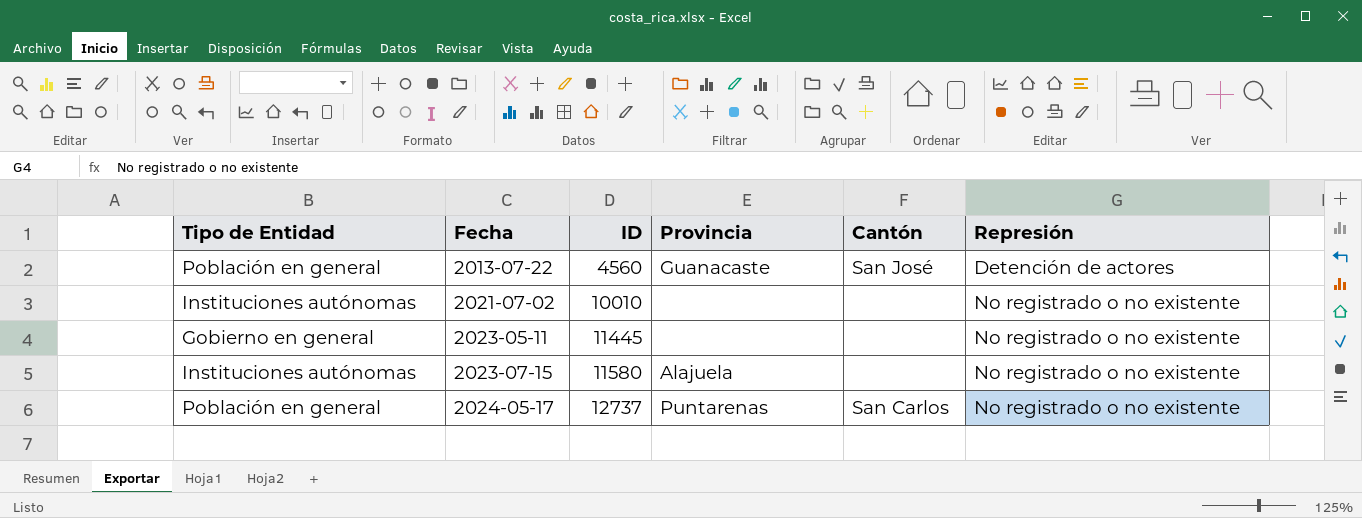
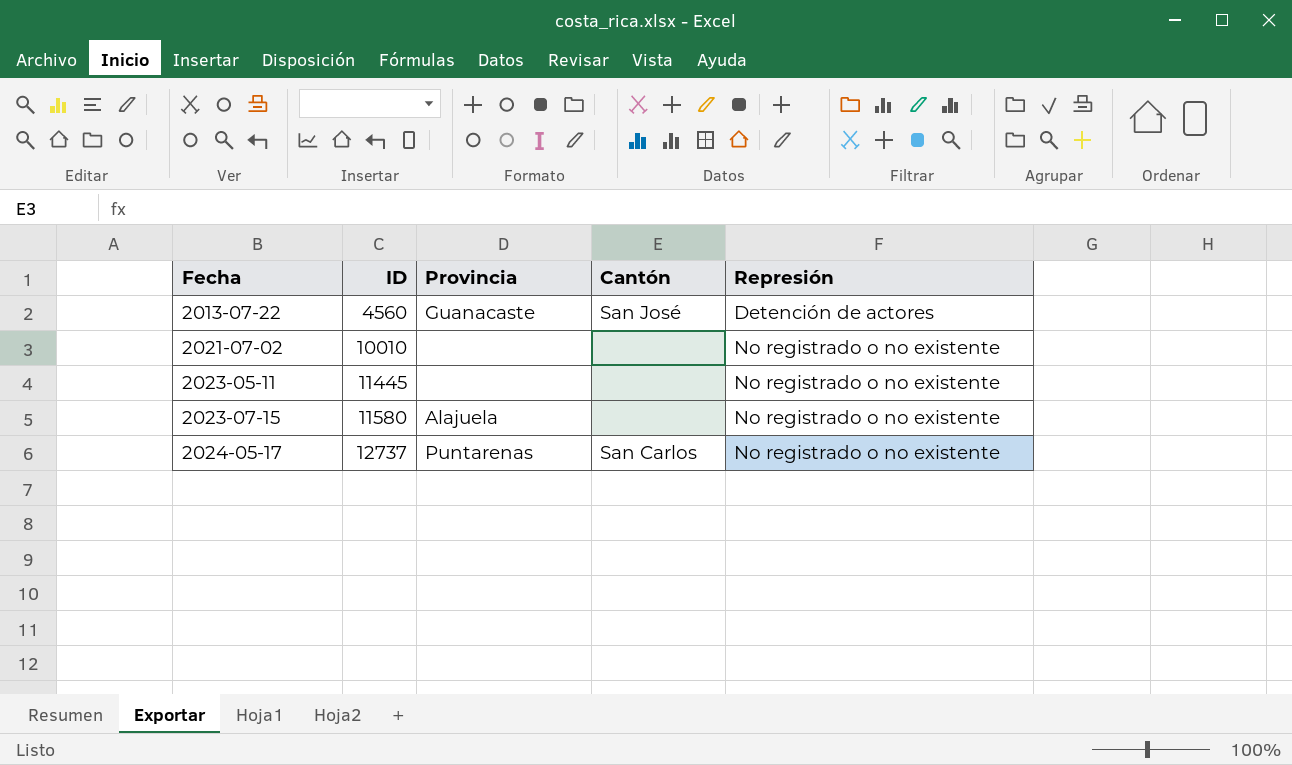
column Tipo de Entidad | position: 1 -> none

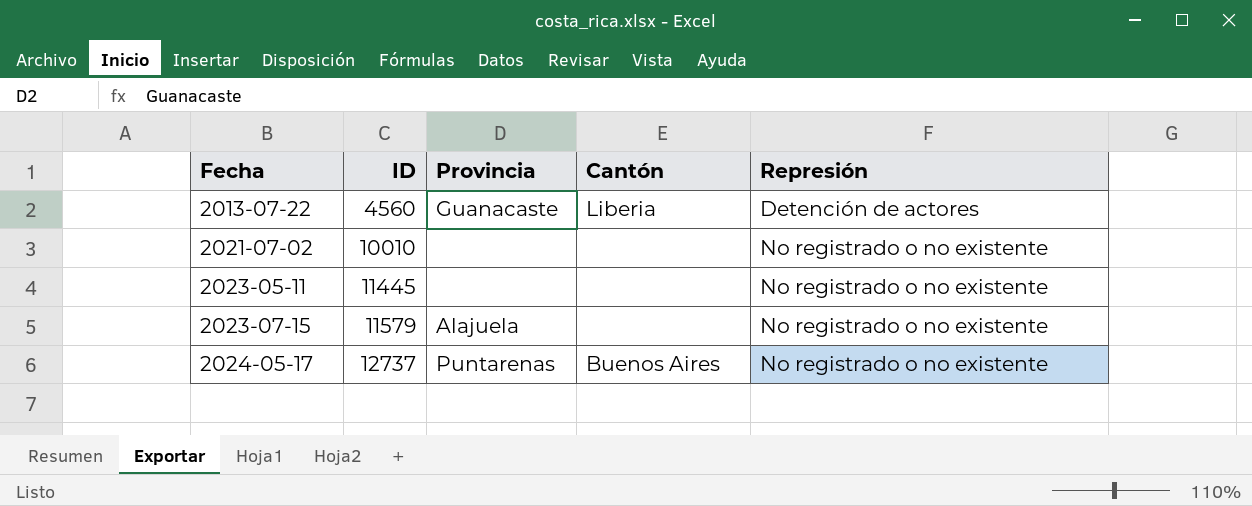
2013-07-22 | Cantón: San José -> Liberia
2023-07-15 | ID: 11580 -> 11579
2024-05-17 | Cantón: San Carlos -> Buenos Aires

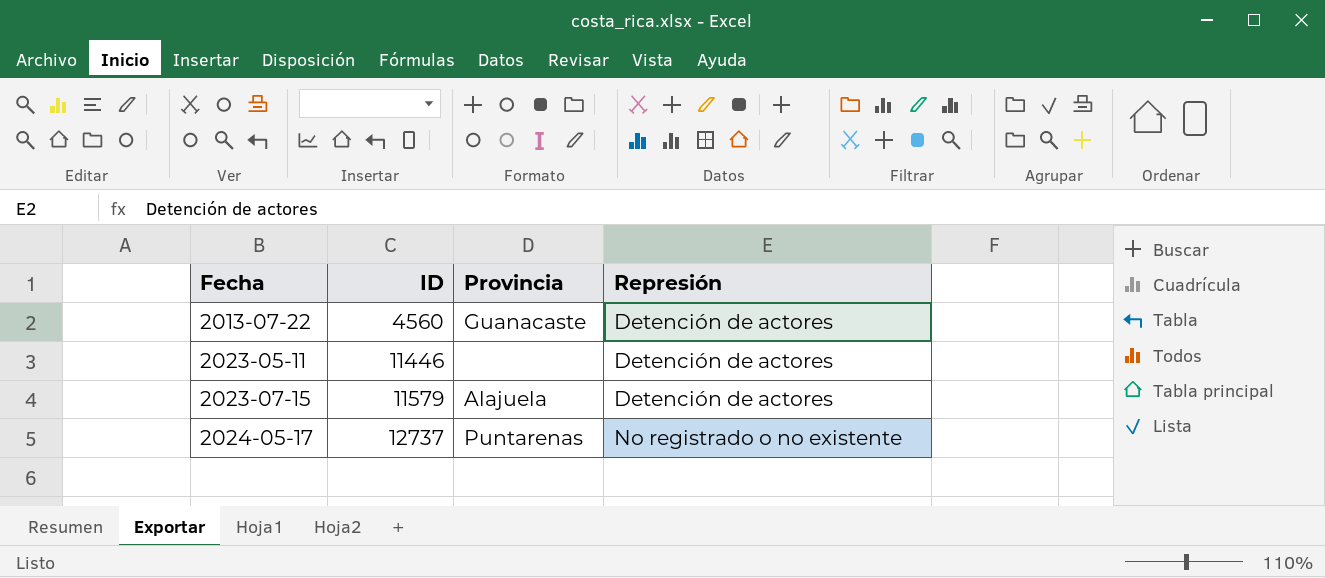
column Cantón | position: 4 -> none
row 2021-07-02: 10010 | none | none | No registrado o no existente -> none
2023-05-11 | ID: 11445 -> 11446
2023-05-11 | Represión: No registrado o no existente -> Detención de actores
2023-07-15 | Represión: No registrado o no existente -> Detención de actores

